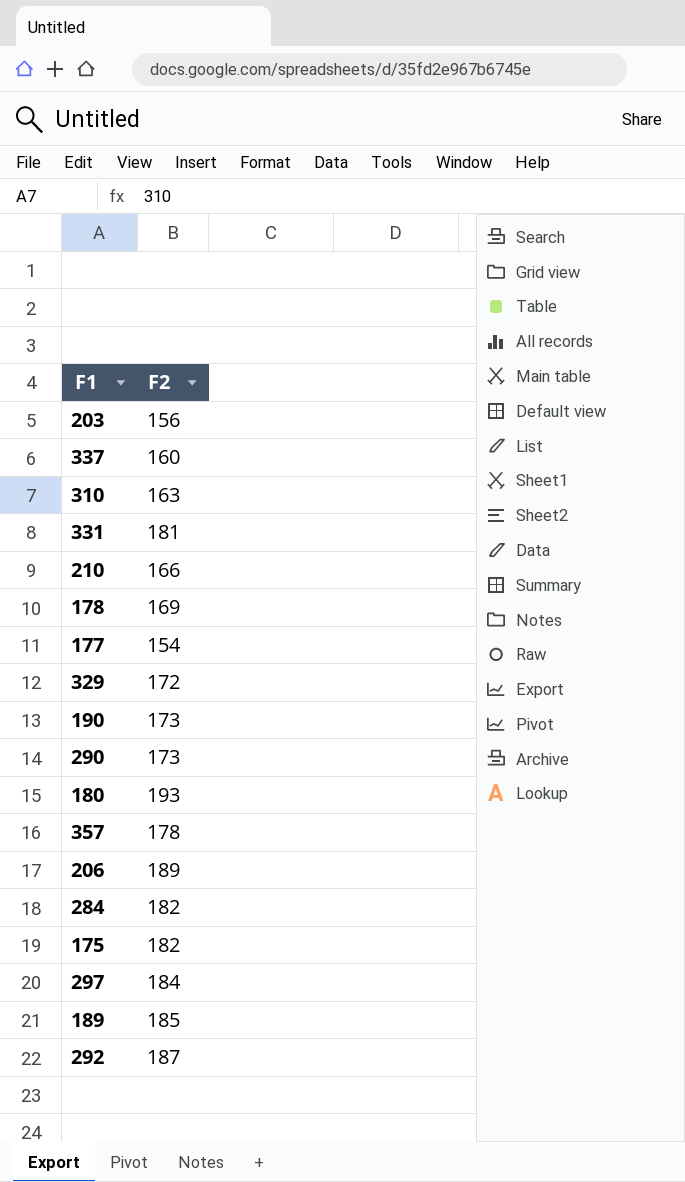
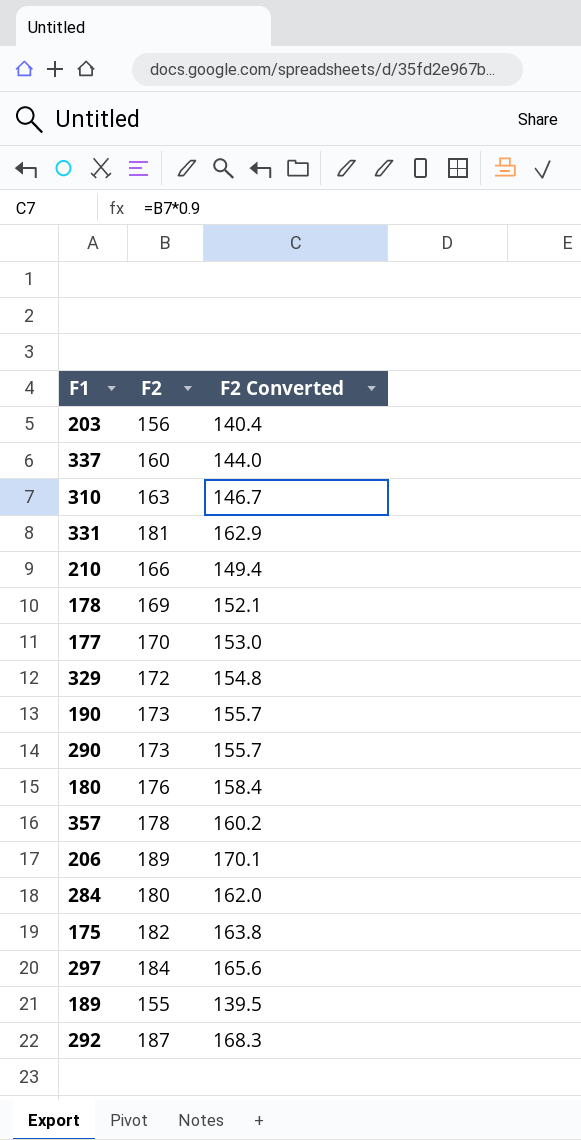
column F2 Converted | formula: none -> [F2] * 0.9
177 | F2: 154 -> 170
180 | F2: 193 -> 176
284 | F2: 182 -> 180
189 | F2: 185 -> 155

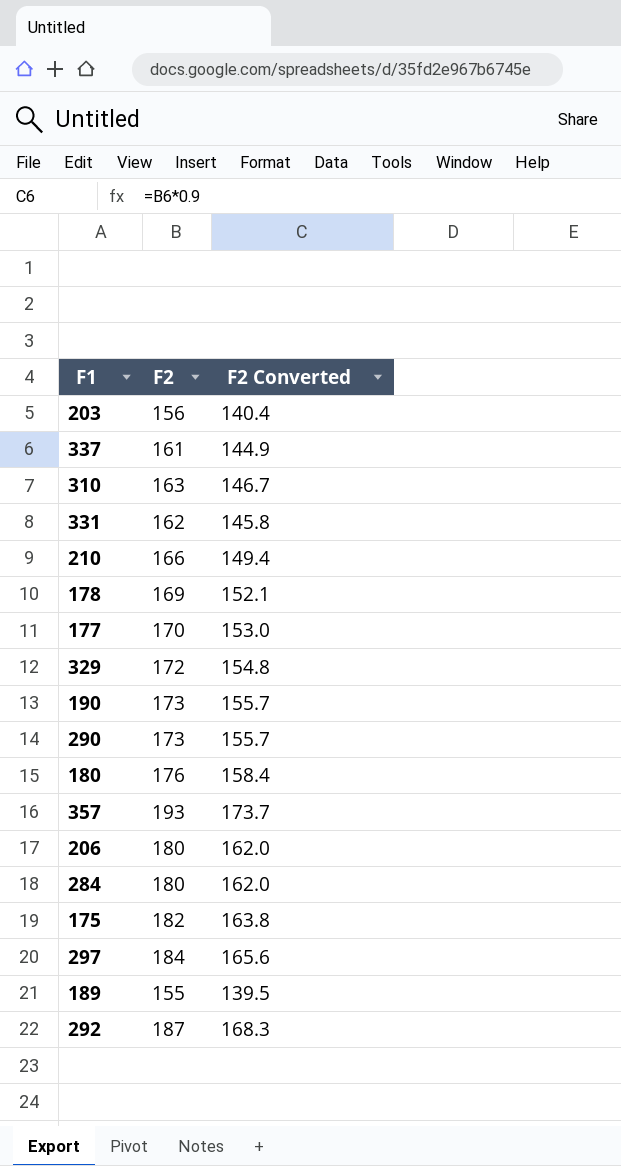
337 | F2: 160 -> 161
337 | F2 Converted: 144.0 -> 144.9
331 | F2: 181 -> 162
331 | F2 Converted: 162.9 -> 145.8
357 | F2: 178 -> 193
357 | F2 Converted: 160.2 -> 173.7
206 | F2: 189 -> 180
206 | F2 Converted: 170.1 -> 162.0

